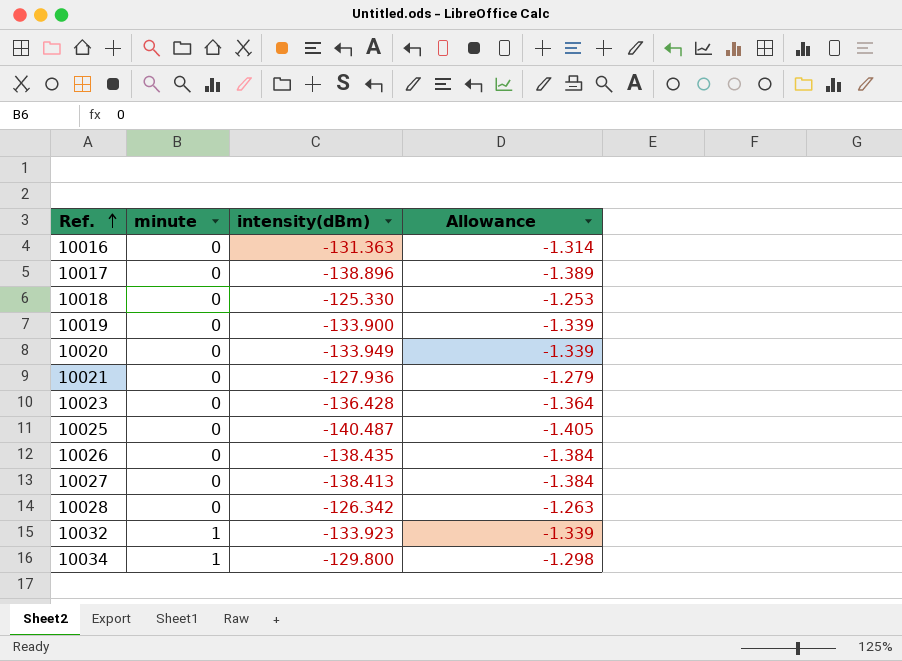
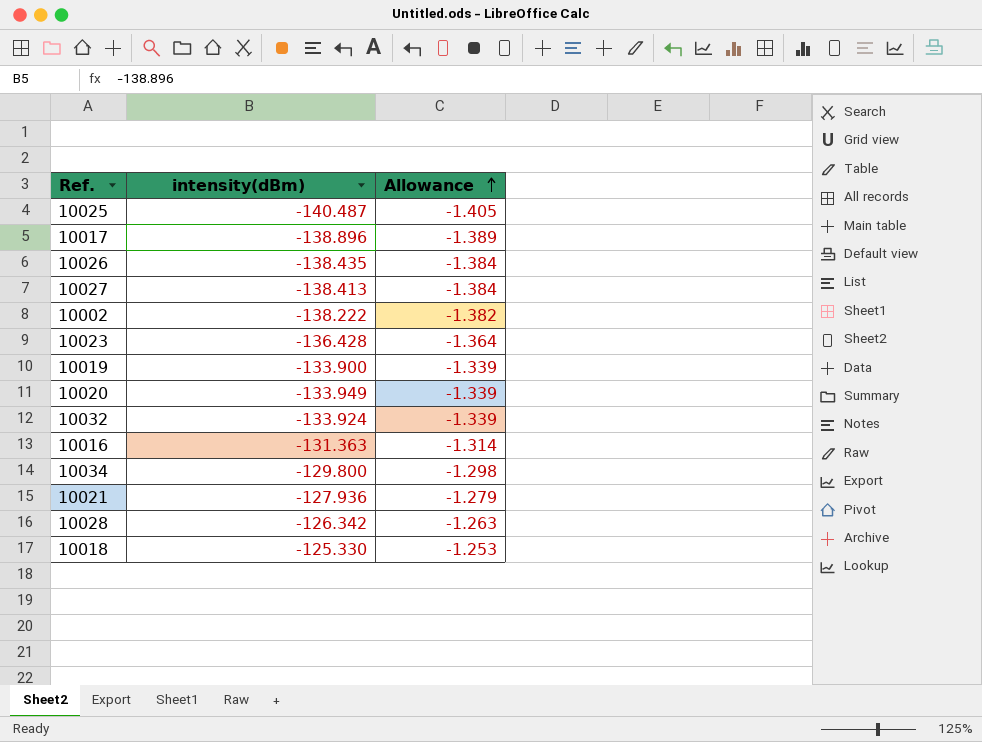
row order: Ref. ascending -> Allowance ascending
column minute | position: 2 -> none
row 10002: none -> -138.222 | -1.382
10032 | intensity(dBm): -133.923 -> -133.924

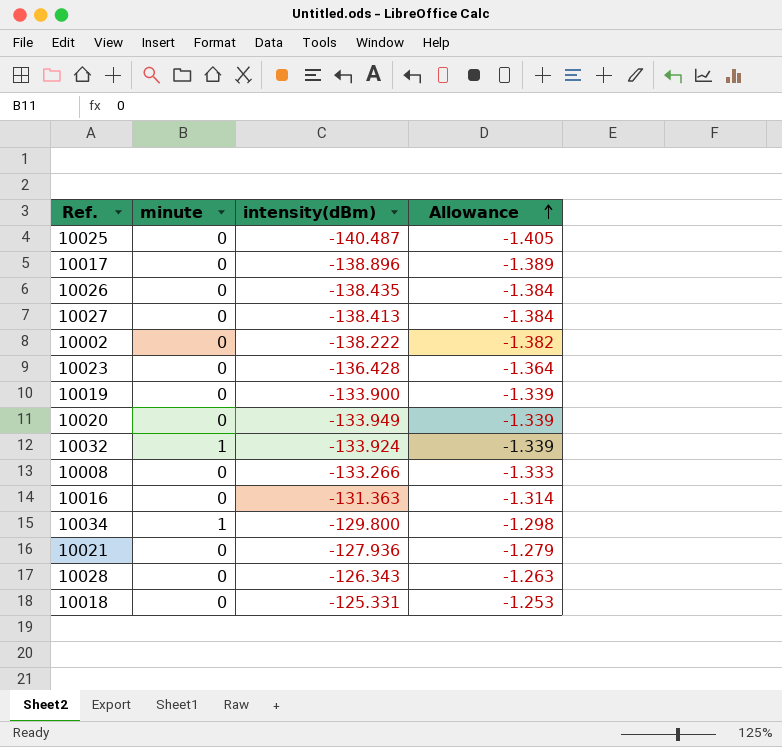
column minute | position: none -> 2
row 10008: none -> 0 | -133.266 | -1.333
10028 | intensity(dBm): -126.342 -> -126.343
10018 | intensity(dBm): -125.330 -> -125.331

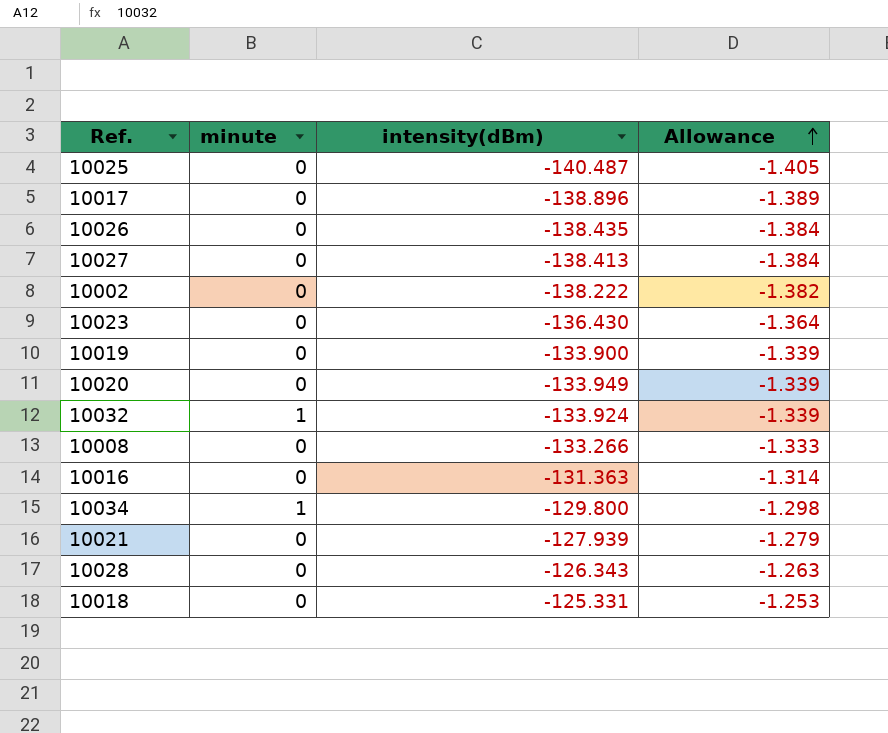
10023 | intensity(dBm): -136.428 -> -136.430
10021 | intensity(dBm): -127.936 -> -127.939

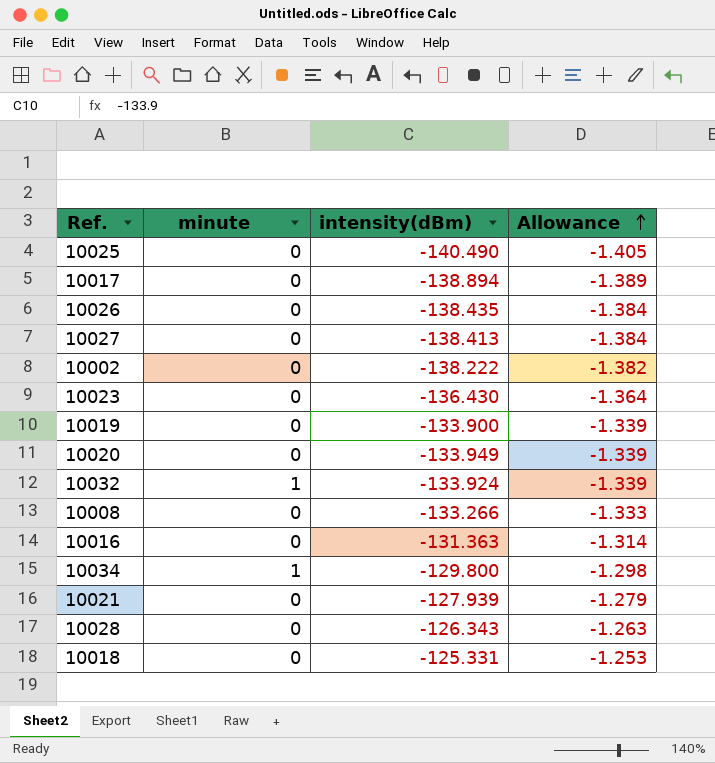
10025 | intensity(dBm): -140.487 -> -140.490
10017 | intensity(dBm): -138.896 -> -138.894

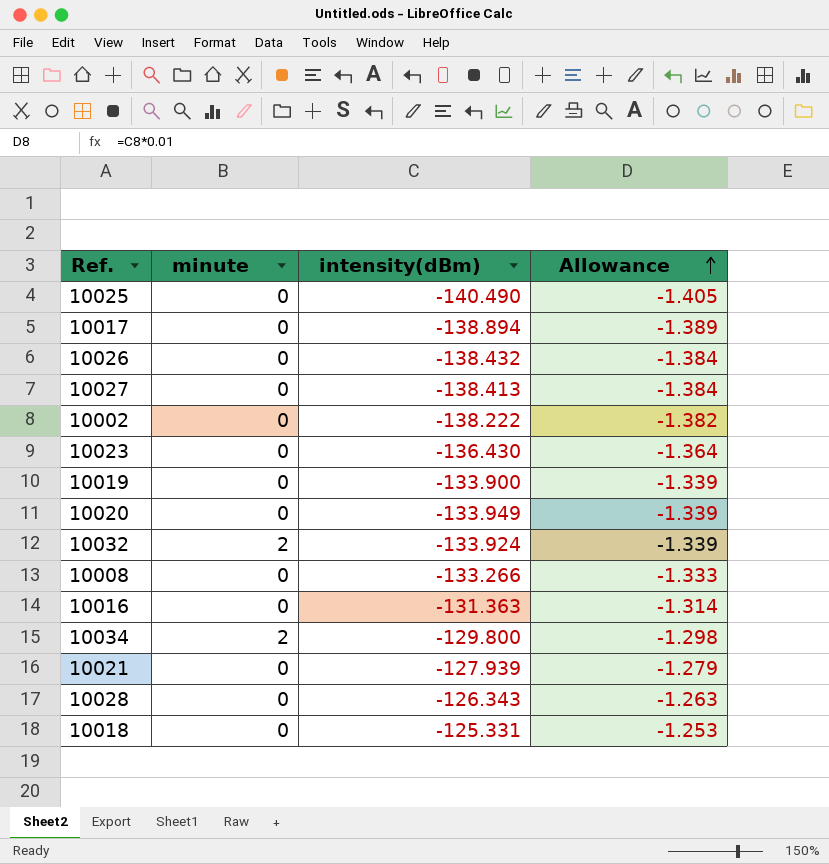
10026 | intensity(dBm): -138.435 -> -138.432
10032 | minute: 1 -> 2
10034 | minute: 1 -> 2

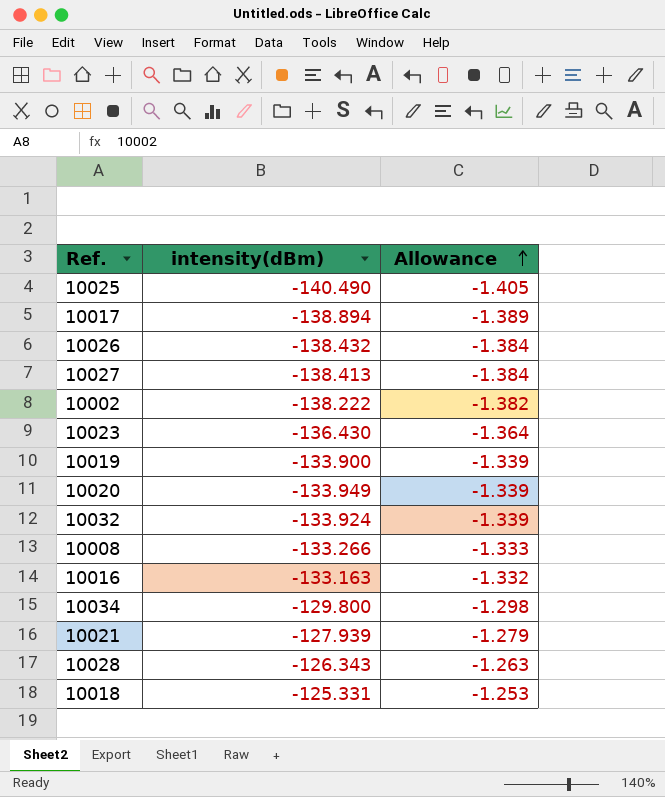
column minute | position: 2 -> none
10016 | intensity(dBm): -131.363 -> -133.163
10016 | Allowance: -1.314 -> -1.332

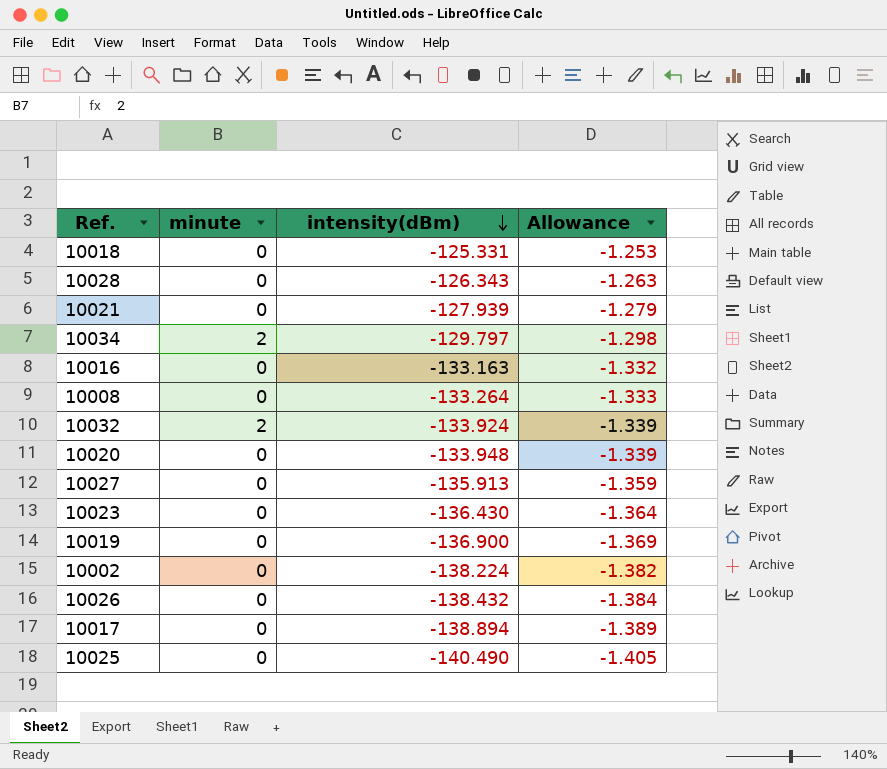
row order: Allowance ascending -> intensity(dBm) descending
column minute | position: none -> 2
10034 | intensity(dBm): -129.800 -> -129.797
10008 | intensity(dBm): -133.266 -> -133.264
10020 | intensity(dBm): -133.949 -> -133.948
10027 | intensity(dBm): -138.413 -> -135.913
10027 | Allowance: -1.384 -> -1.359
10019 | intensity(dBm): -133.900 -> -136.900
10019 | Allowance: -1.339 -> -1.369
10002 | intensity(dBm): -138.222 -> -138.224

